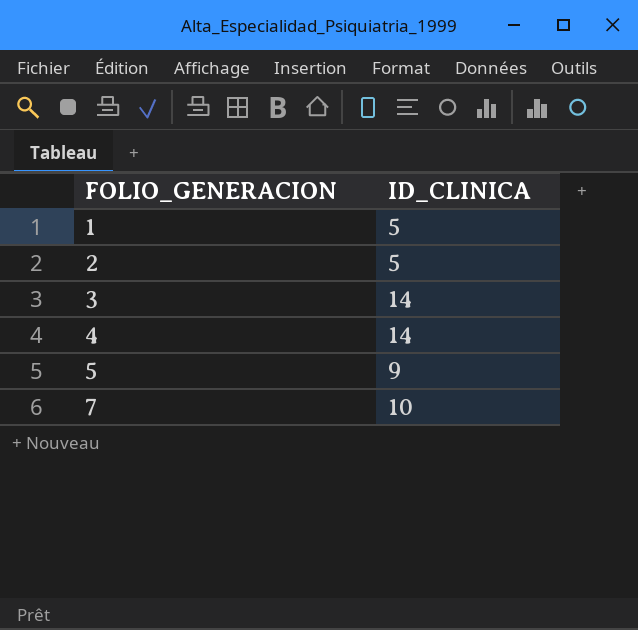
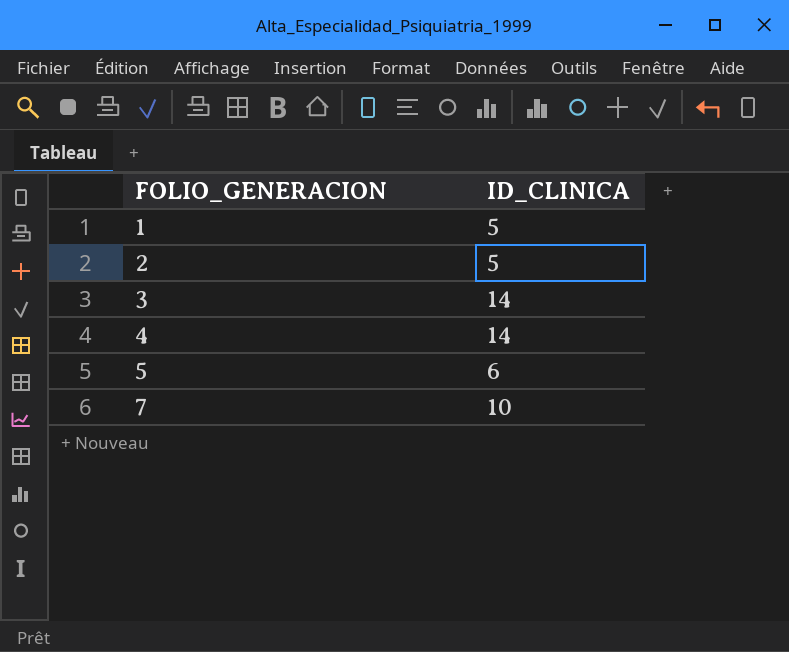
5 | ID_CLINICA: 9 -> 6

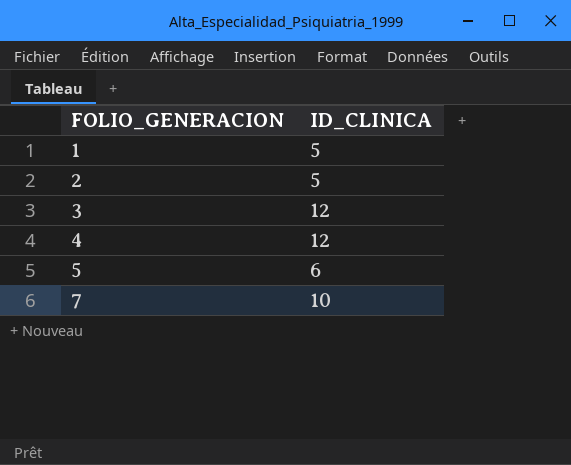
3 | ID_CLINICA: 14 -> 12
4 | ID_CLINICA: 14 -> 12

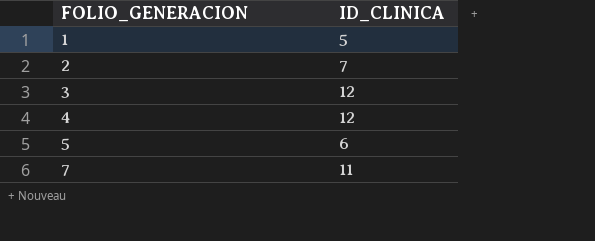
2 | ID_CLINICA: 5 -> 7
7 | ID_CLINICA: 10 -> 11

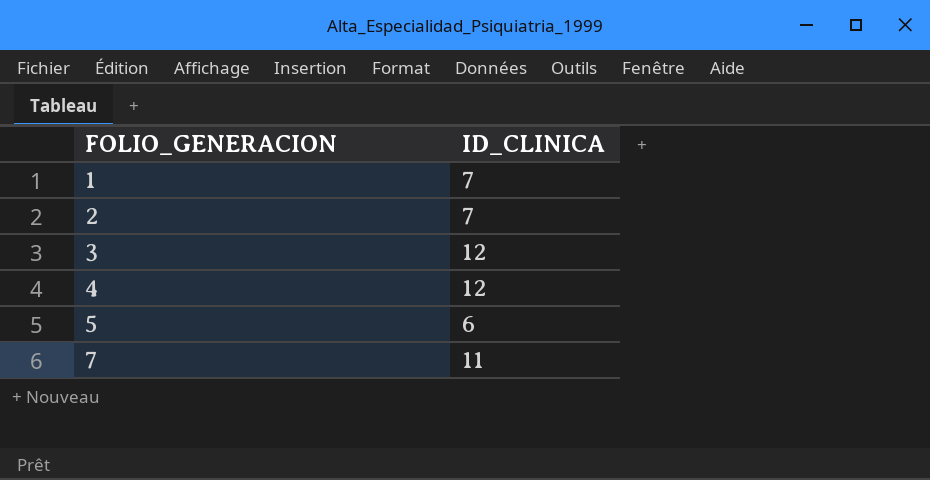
1 | ID_CLINICA: 5 -> 7

